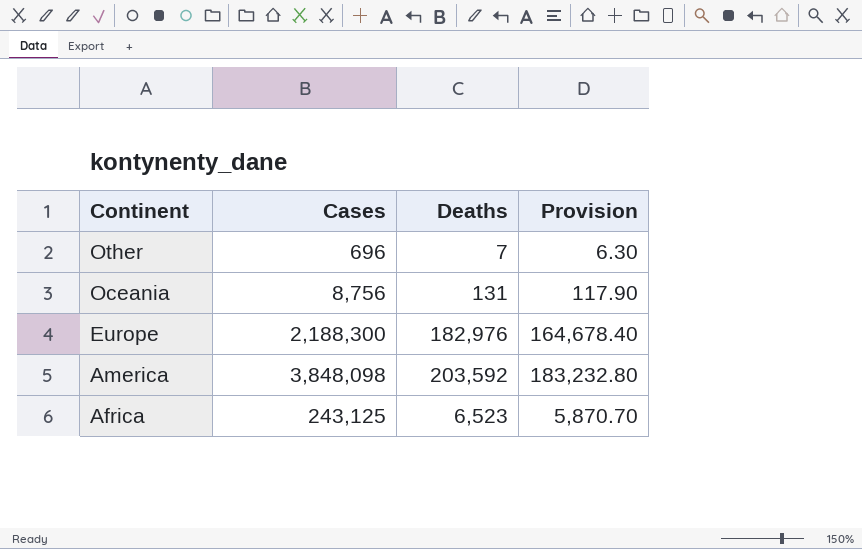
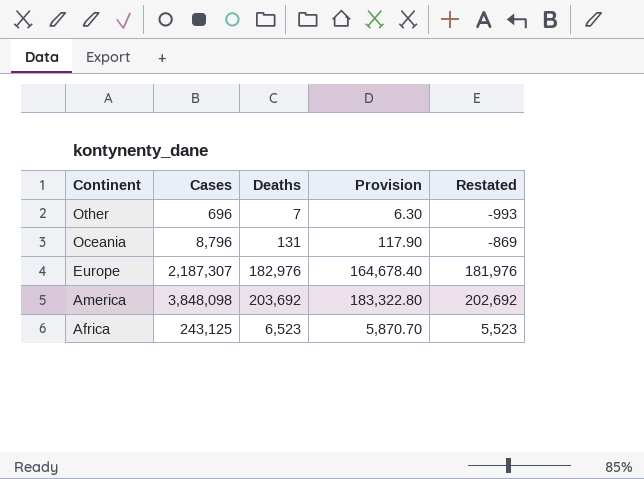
column Restated | formula: none -> [Deaths] - 1000
Oceania | Cases: 8,756 -> 8,796
Europe | Cases: 2,188,300 -> 2,187,307
America | Deaths: 203,592 -> 203,692
America | Provision: 183,232.80 -> 183,322.80

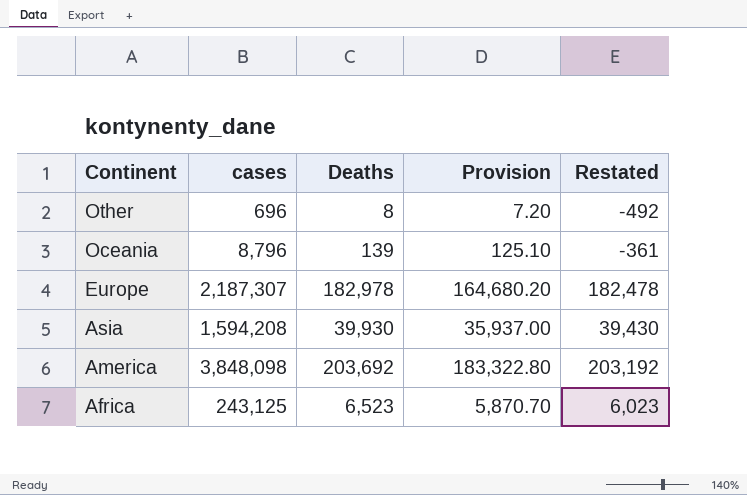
column name: Cases -> cases
column Restated | formula: [Deaths] - 1000 -> [Deaths] - 500
Other | Deaths: 7 -> 8
Other | Provision: 6.30 -> 7.20
Oceania | Deaths: 131 -> 139
Oceania | Provision: 117.90 -> 125.10
Europe | Deaths: 182,976 -> 182,978
Europe | Provision: 164,678.40 -> 164,680.20
row Asia: none -> 1,594,208 | 39,930 | 35,937.00 | 39,430

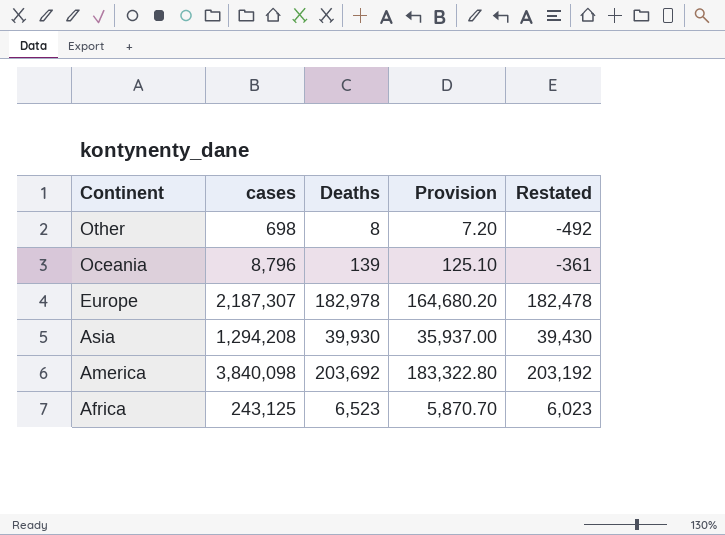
Other | cases: 696 -> 698
Asia | cases: 1,594,208 -> 1,294,208
America | cases: 3,848,098 -> 3,840,098

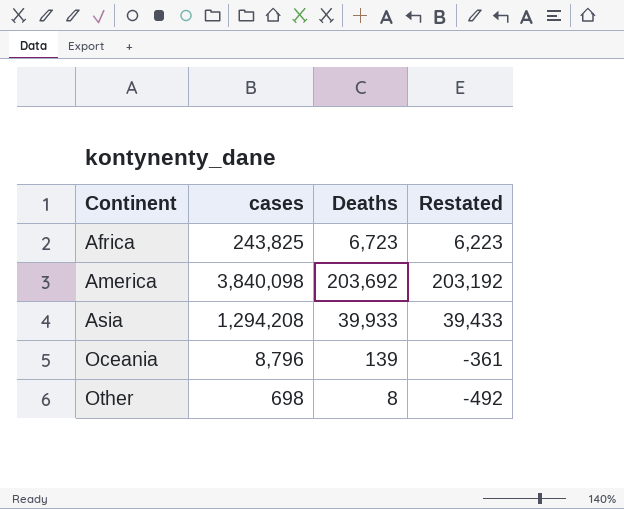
row order: Continent descending -> Continent ascending
column Provision | formula: [Deaths] * 0.9 -> none
row Europe: 2,187,307 | 182,978 | 164,680.20 | 182,478 -> none
Africa | cases: 243,125 -> 243,825
Africa | Deaths: 6,523 -> 6,723
Africa | Restated: 6,023 -> 6,223
Asia | Deaths: 39,930 -> 39,933
Asia | Restated: 39,430 -> 39,433

